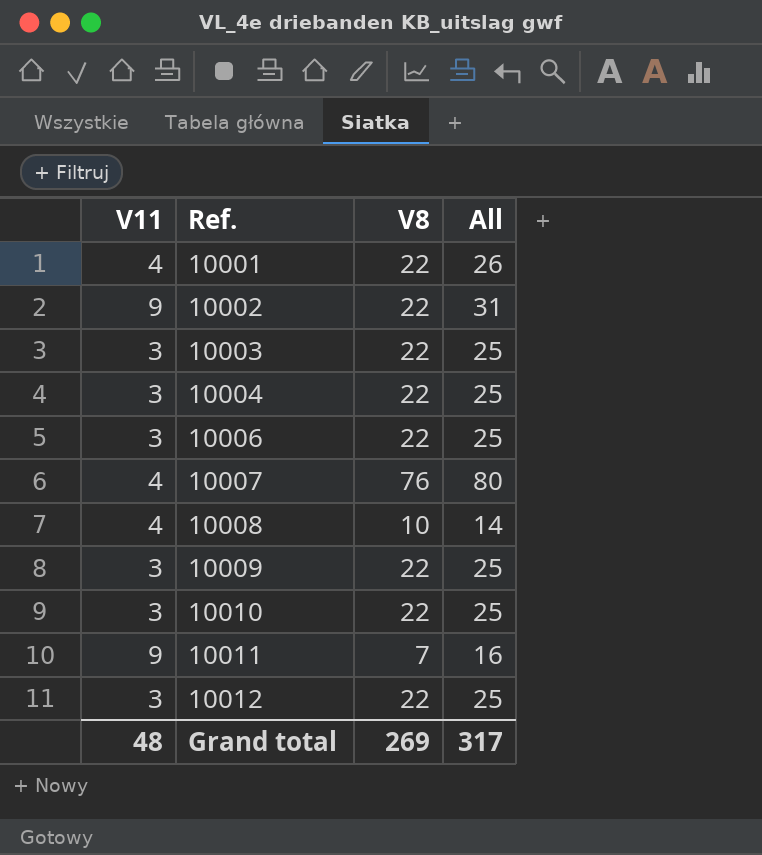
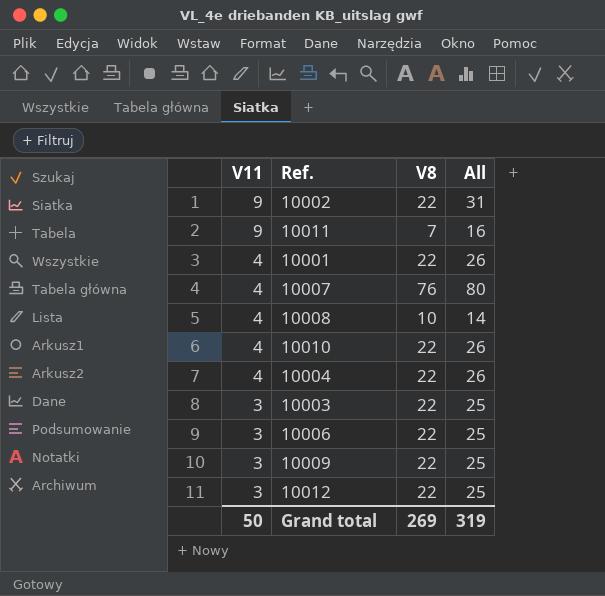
row order: Ref. ascending -> V11 descending
10010 | V11: 3 -> 4
10010 | All: 25 -> 26
10004 | V11: 3 -> 4
10004 | All: 25 -> 26
Grand total | V11: 48 -> 50
Grand total | All: 317 -> 319

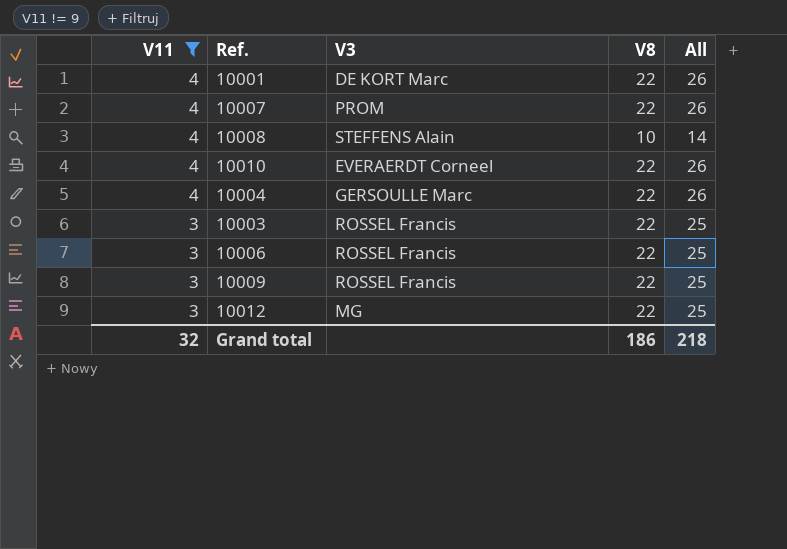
filter: none -> V11 != 9
column V3 | position: none -> 3
10007 | V8: 76 -> 22
10007 | All: 80 -> 26
Grand total | V11: 50 -> 32
Grand total | V8: 269 -> 186
Grand total | All: 319 -> 218

